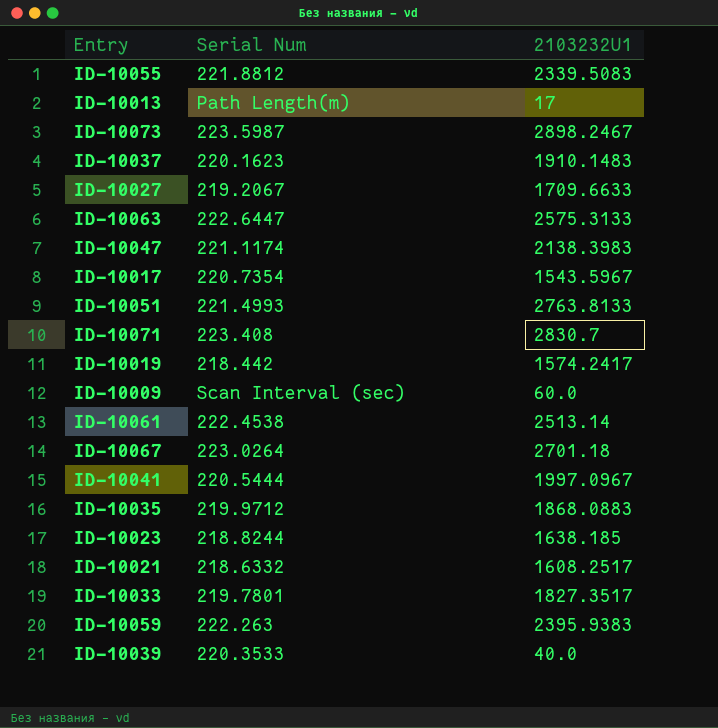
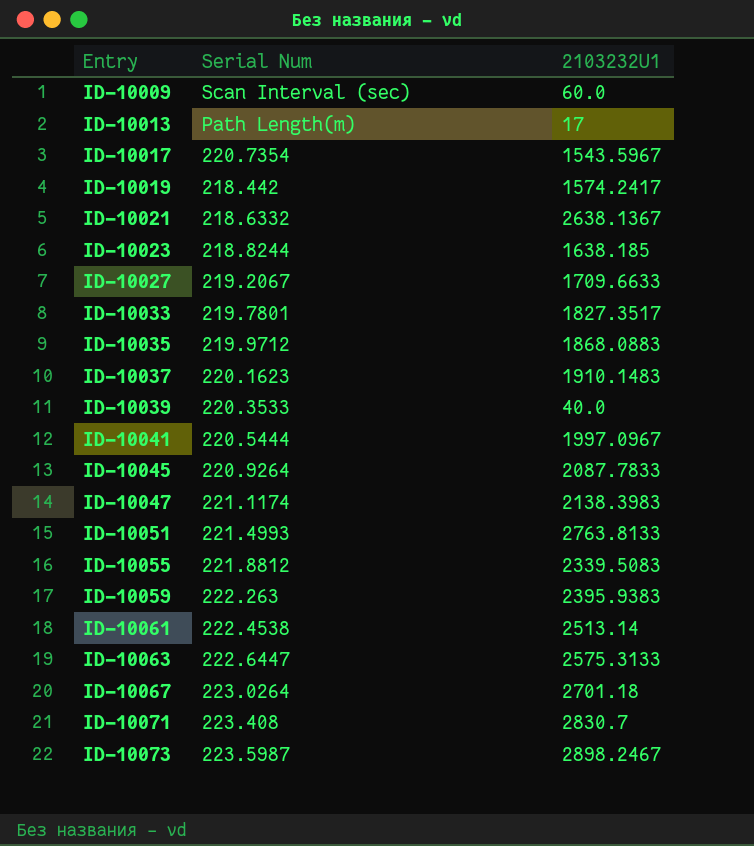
row order: none -> Entry ascending
ID-10021 | 2103232U1: 1608.2517 -> 2638.1367
row ID-10045: none -> 220.9264 | 2087.7833

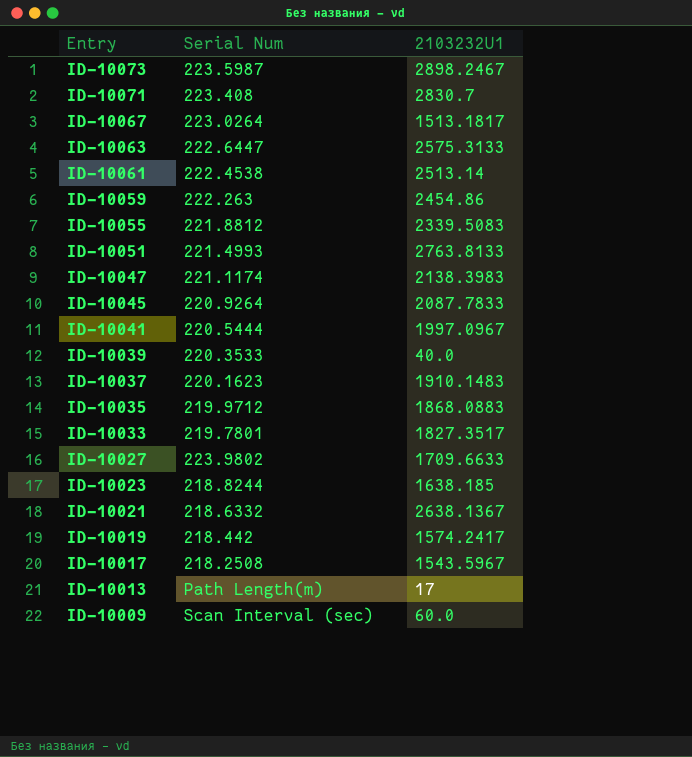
row order: Entry ascending -> Entry descending
ID-10067 | 2103232U1: 2701.18 -> 1513.1817
ID-10059 | 2103232U1: 2395.9383 -> 2454.86
ID-10027 | Serial Num: 219.2067 -> 223.9802
ID-10017 | Serial Num: 220.7354 -> 218.2508

